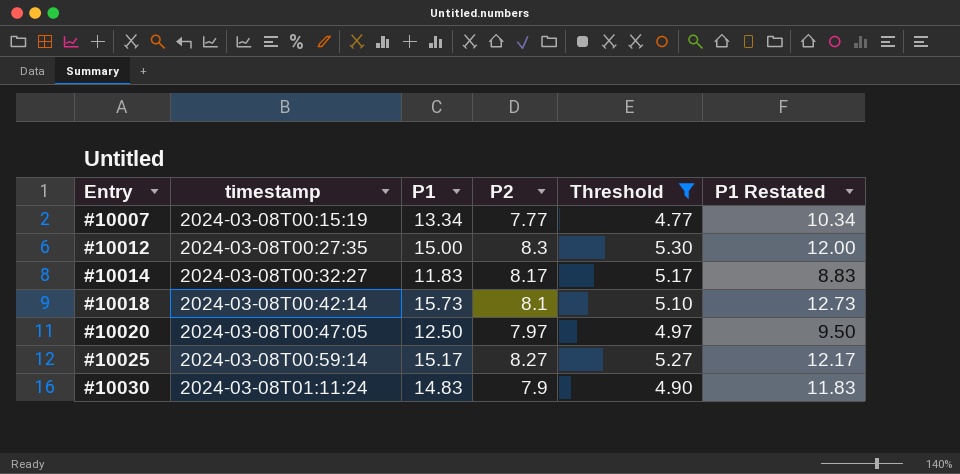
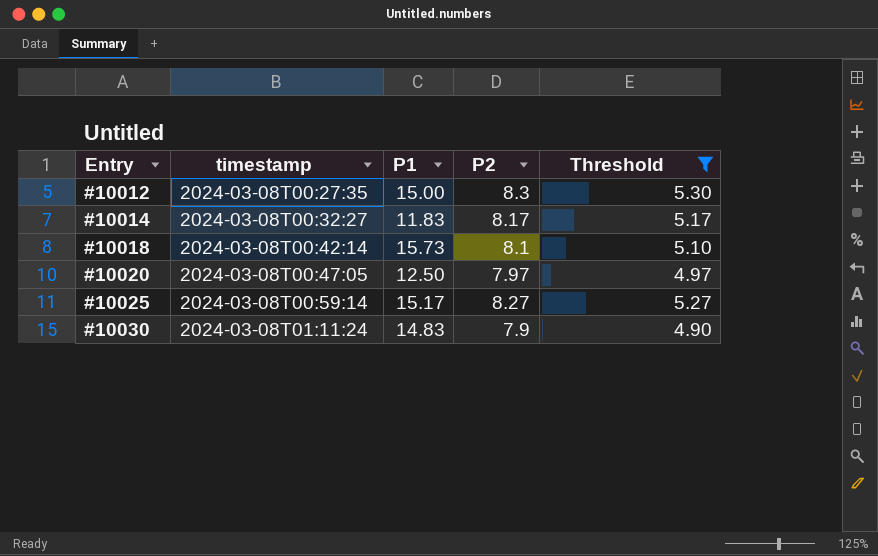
column P1 Restated | formula: [P1] - 3 -> none
row #10007: 2024-03-08T00:15:19 | 13.34 | 7.77 | 4.77 | 10.34 -> none

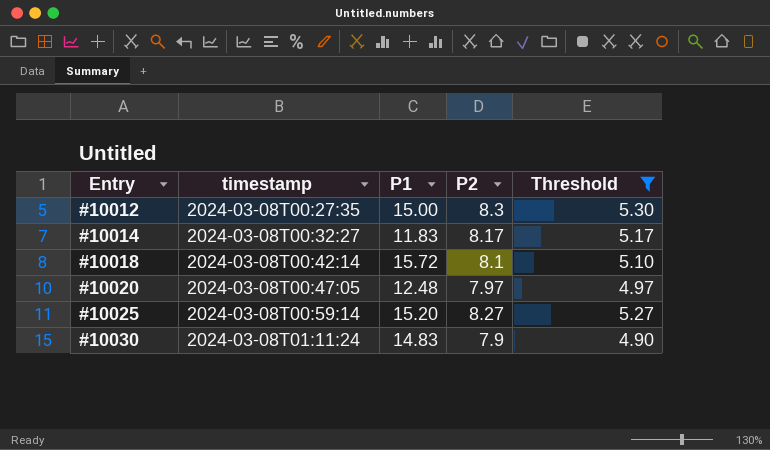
#10018 | P1: 15.73 -> 15.72
#10020 | P1: 12.50 -> 12.48
#10025 | P1: 15.17 -> 15.20

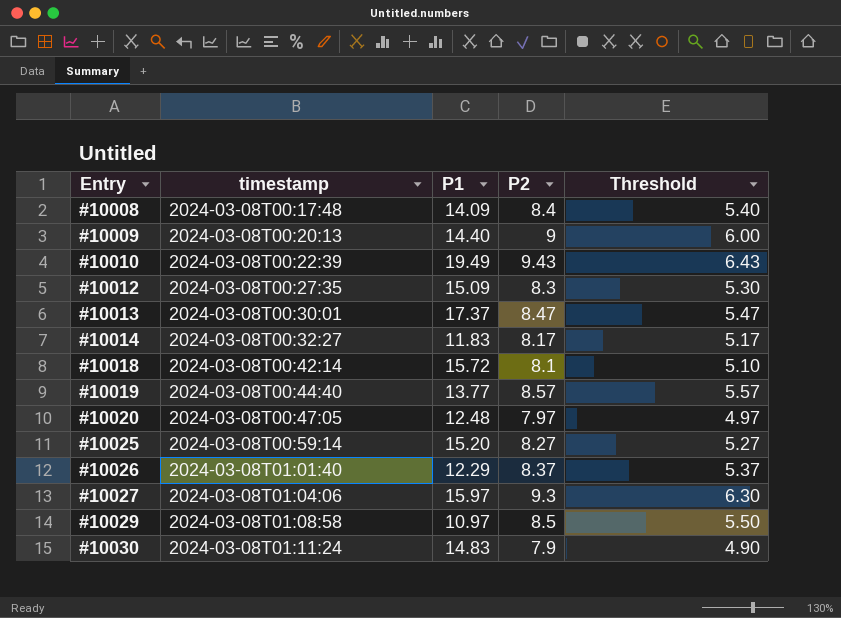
filter: Threshold <= 5.30 -> none
#10012 | P1: 15.00 -> 15.09

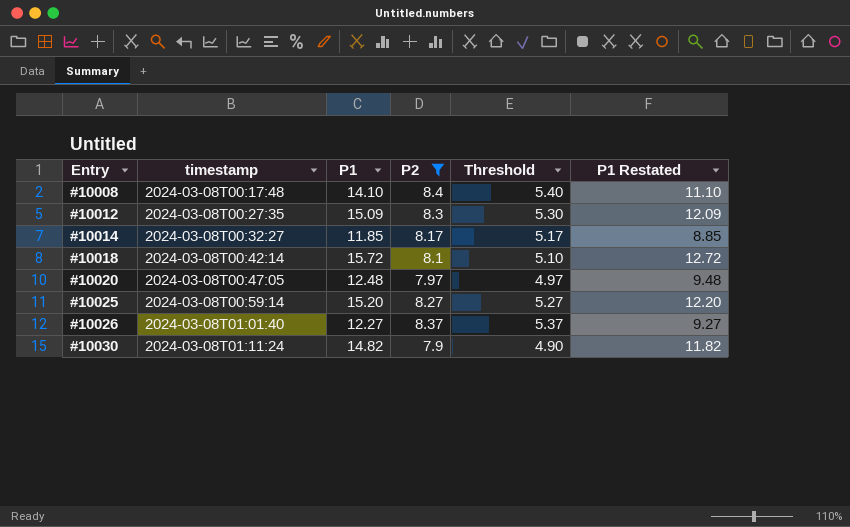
filter: none -> P2 <= 8.4
column P1 Restated | formula: none -> [P1] - 3
#10008 | P1: 14.09 -> 14.10
#10014 | P1: 11.83 -> 11.85
#10026 | P1: 12.29 -> 12.27
#10030 | P1: 14.83 -> 14.82

